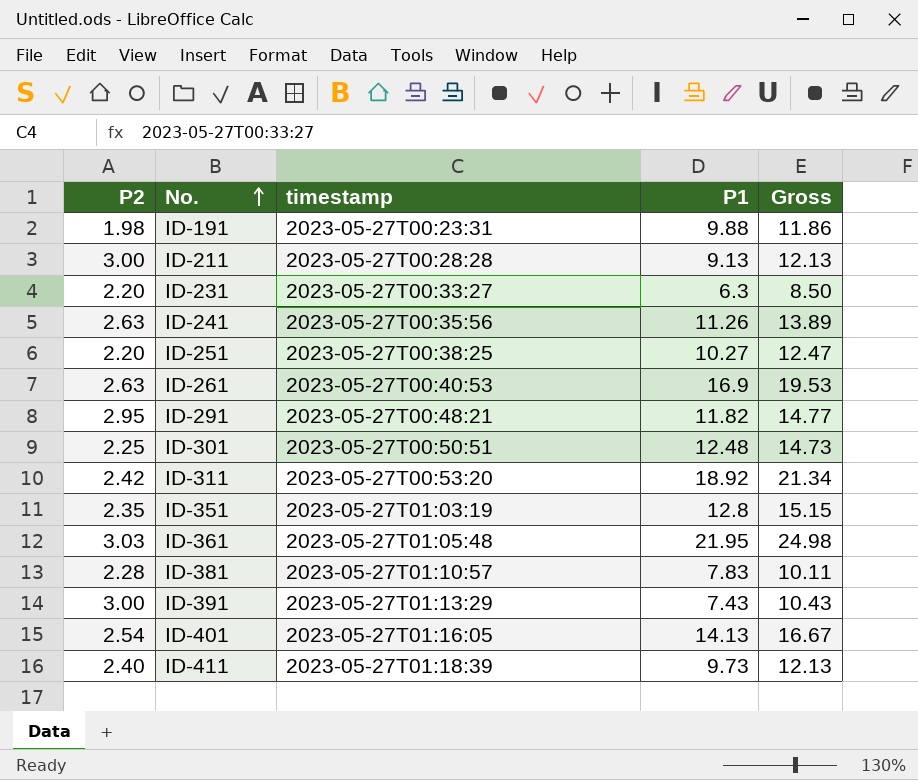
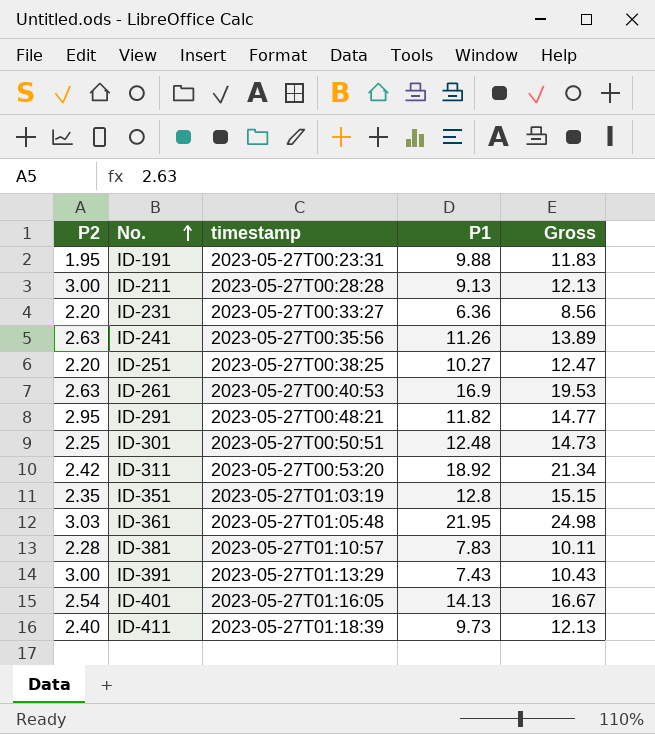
ID-191 | P2: 1.98 -> 1.95
ID-191 | Gross: 11.86 -> 11.83
ID-231 | P1: 6.3 -> 6.36
ID-231 | Gross: 8.50 -> 8.56

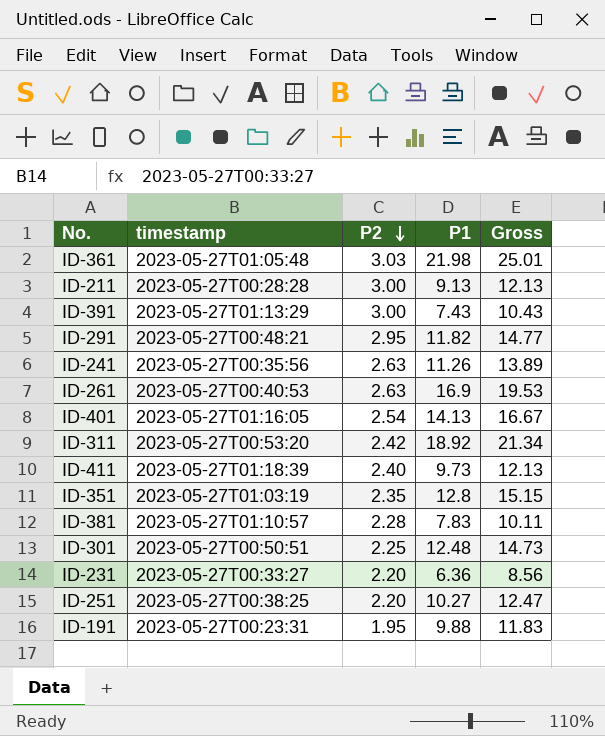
row order: No. ascending -> P2 descending
column P2 | position: 1 -> 3
ID-361 | P1: 21.95 -> 21.98
ID-361 | Gross: 24.98 -> 25.01

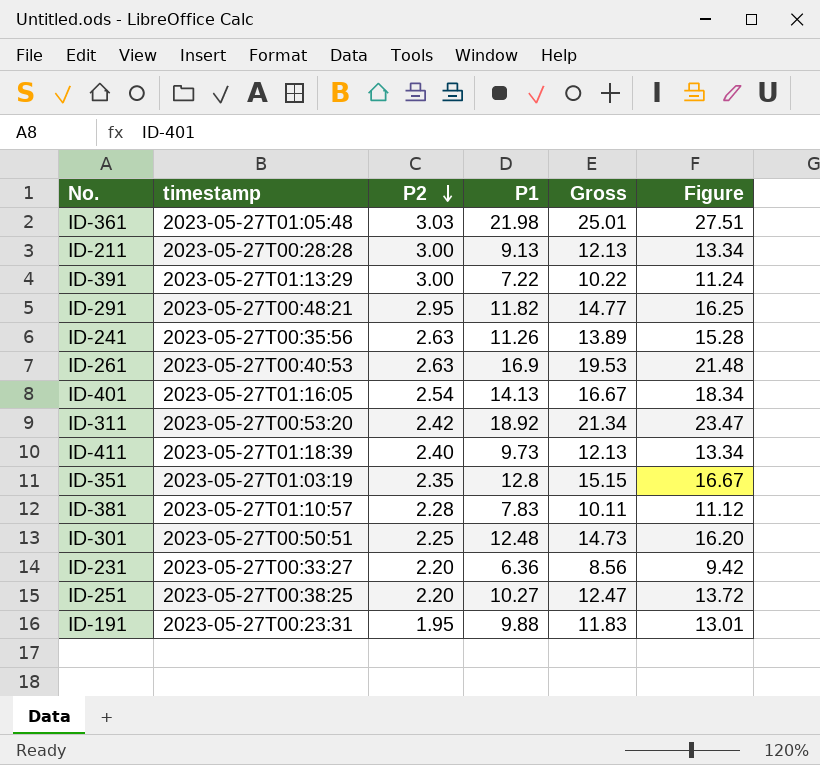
column Figure | formula: none -> [Gross] * 1.1
ID-391 | P1: 7.43 -> 7.22
ID-391 | Gross: 10.43 -> 10.22

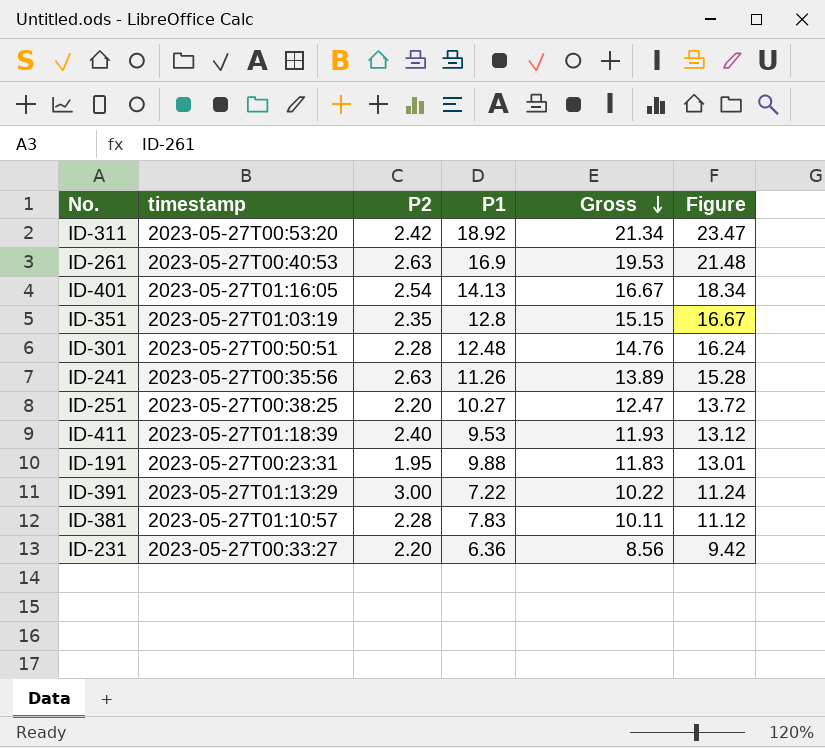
row order: P2 descending -> Gross descending
row ID-361: 2023-05-27T01:05:48 | 3.03 | 21.98 | 25.01 | 27.51 -> none
row ID-211: 2023-05-27T00:28:28 | 3.00 | 9.13 | 12.13 | 13.34 -> none
row ID-291: 2023-05-27T00:48:21 | 2.95 | 11.82 | 14.77 | 16.25 -> none
ID-301 | P2: 2.25 -> 2.28
ID-301 | Gross: 14.73 -> 14.76
ID-301 | Figure: 16.20 -> 16.24
ID-411 | P1: 9.73 -> 9.53
ID-411 | Gross: 12.13 -> 11.93
ID-411 | Figure: 13.34 -> 13.12

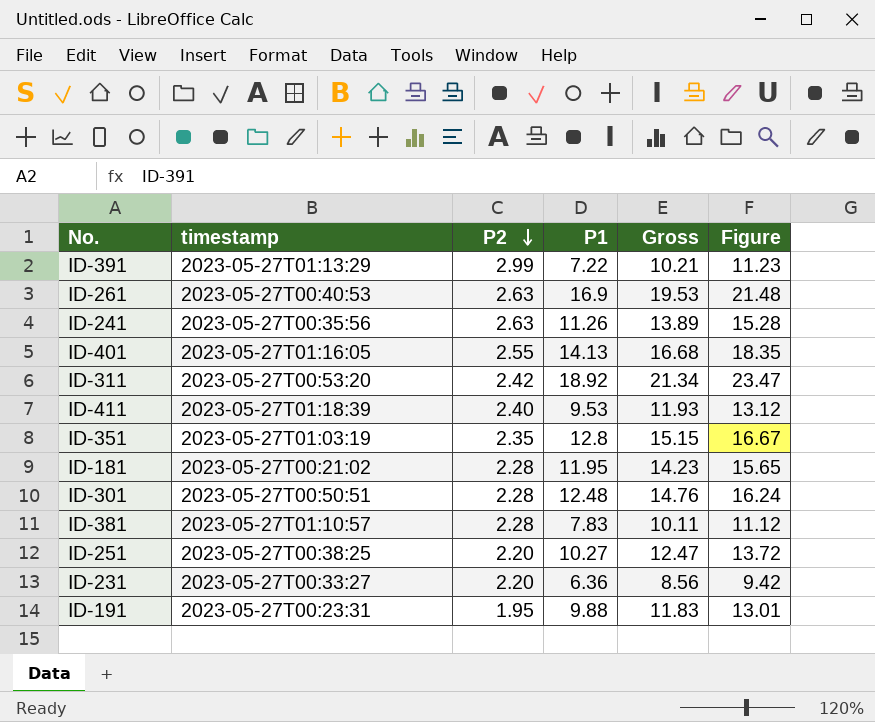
row order: Gross descending -> P2 descending
ID-391 | P2: 3.00 -> 2.99
ID-391 | Gross: 10.22 -> 10.21
ID-391 | Figure: 11.24 -> 11.23
ID-401 | P2: 2.54 -> 2.55
ID-401 | Gross: 16.67 -> 16.68
ID-401 | Figure: 18.34 -> 18.35
row ID-181: none -> 2023-05-27T00:21:02 | 2.28 | 11.95 | 14.23 | 15.65

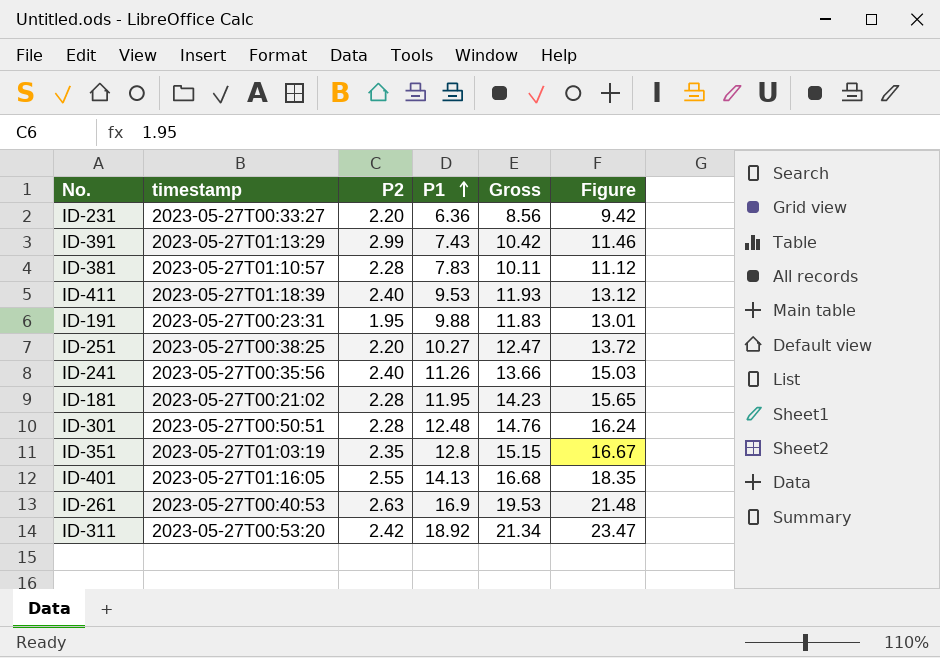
row order: P2 descending -> P1 ascending
ID-391 | P1: 7.22 -> 7.43
ID-391 | Gross: 10.21 -> 10.42
ID-391 | Figure: 11.23 -> 11.46
ID-241 | P2: 2.63 -> 2.40
ID-241 | Gross: 13.89 -> 13.66
ID-241 | Figure: 15.28 -> 15.03

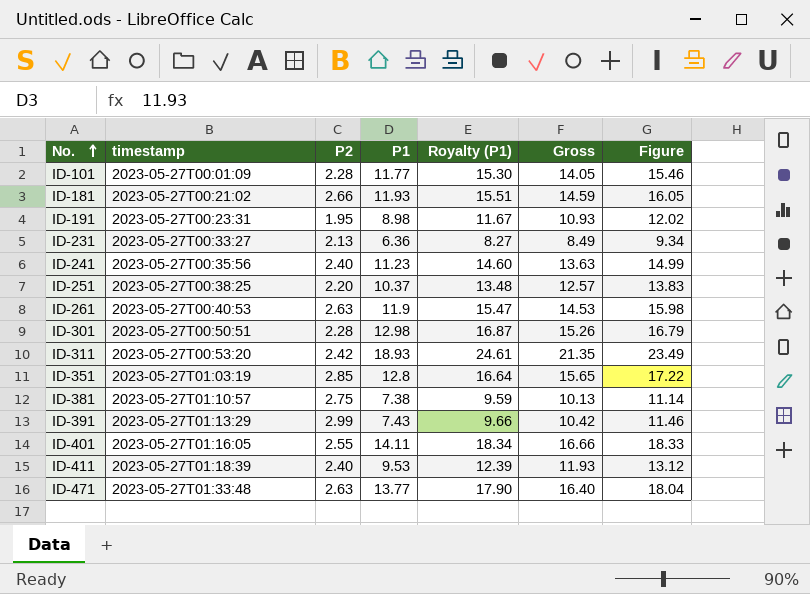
row order: P1 ascending -> No. ascending
column Royalty (P1) | formula: none -> [P1] * 1.3
row ID-101: none -> 2023-05-27T00:01:09 | 2.28 | 11.77 | 15.30 | 14.05 | 15.46
ID-181 | P2: 2.28 -> 2.66
ID-181 | P1: 11.95 -> 11.93
ID-181 | Gross: 14.23 -> 14.59
ID-181 | Figure: 15.65 -> 16.05
ID-191 | P1: 9.88 -> 8.98
ID-191 | Gross: 11.83 -> 10.93
ID-191 | Figure: 13.01 -> 12.02
ID-231 | P2: 2.20 -> 2.13
ID-231 | Gross: 8.56 -> 8.49
ID-231 | Figure: 9.42 -> 9.34
ID-241 | P1: 11.26 -> 11.23
ID-241 | Gross: 13.66 -> 13.63
ID-241 | Figure: 15.03 -> 14.99
ID-251 | P1: 10.27 -> 10.37
ID-251 | Gross: 12.47 -> 12.57
ID-251 | Figure: 13.72 -> 13.83
ID-261 | P1: 16.9 -> 11.9
ID-261 | Gross: 19.53 -> 14.53
ID-261 | Figure: 21.48 -> 15.98
ID-301 | P1: 12.48 -> 12.98
ID-301 | Gross: 14.76 -> 15.26
ID-301 | Figure: 16.24 -> 16.79
ID-311 | P1: 18.92 -> 18.93
ID-311 | Gross: 21.34 -> 21.35
ID-311 | Figure: 23.47 -> 23.49
ID-351 | P2: 2.35 -> 2.85
ID-351 | Gross: 15.15 -> 15.65
ID-351 | Figure: 16.67 -> 17.22
ID-381 | P2: 2.28 -> 2.75
ID-381 | P1: 7.83 -> 7.38
ID-381 | Gross: 10.11 -> 10.13
ID-381 | Figure: 11.12 -> 11.14
ID-401 | P1: 14.13 -> 14.11
ID-401 | Gross: 16.68 -> 16.66
ID-401 | Figure: 18.35 -> 18.33
row ID-471: none -> 2023-05-27T01:33:48 | 2.63 | 13.77 | 17.90 | 16.40 | 18.04

